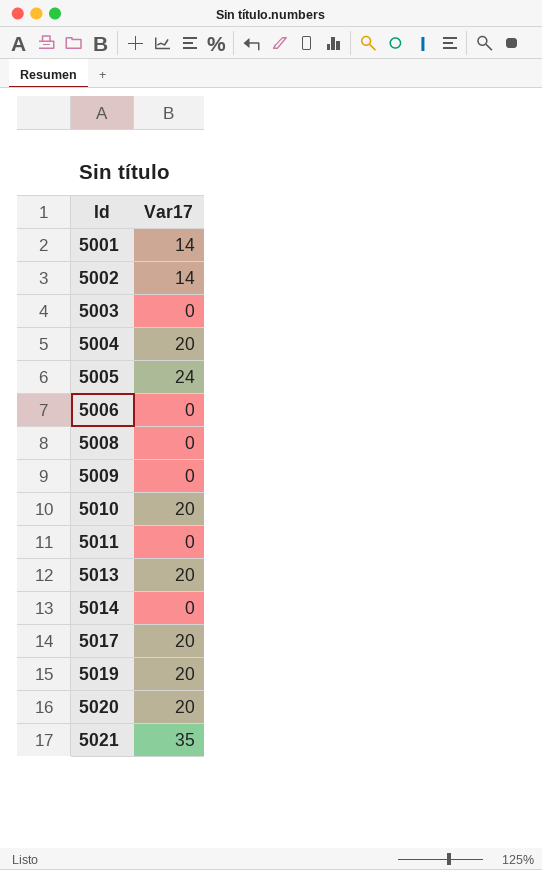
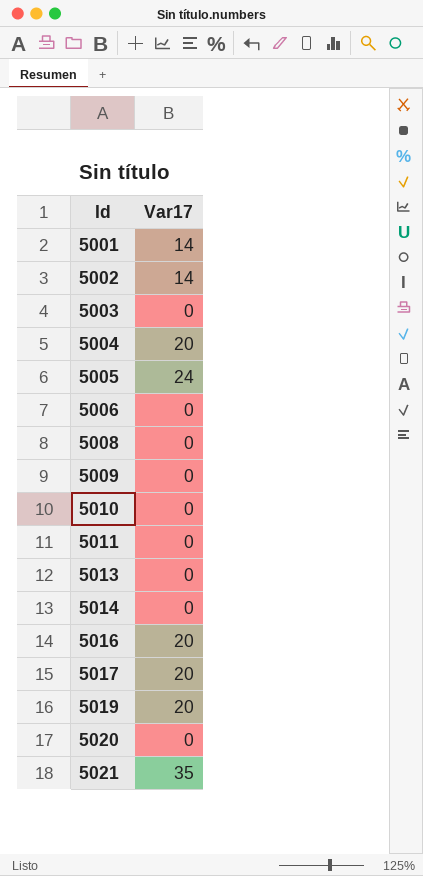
5010 | Var17: 20 -> 0
5013 | Var17: 20 -> 0
row 5016: none -> 20
5020 | Var17: 20 -> 0

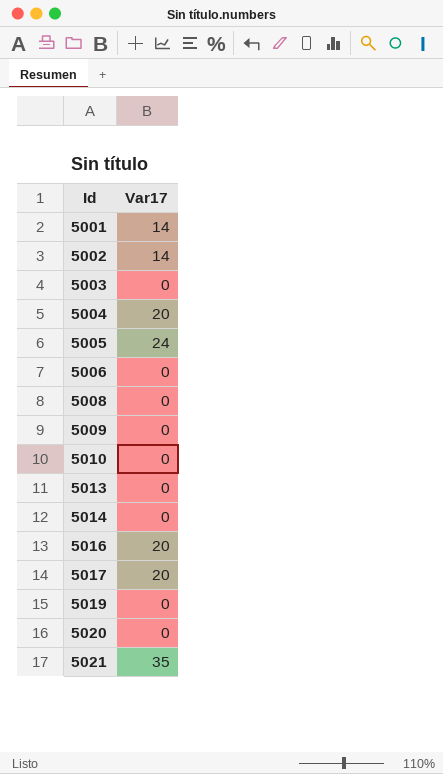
row 5011: 0 -> none
5019 | Var17: 20 -> 0

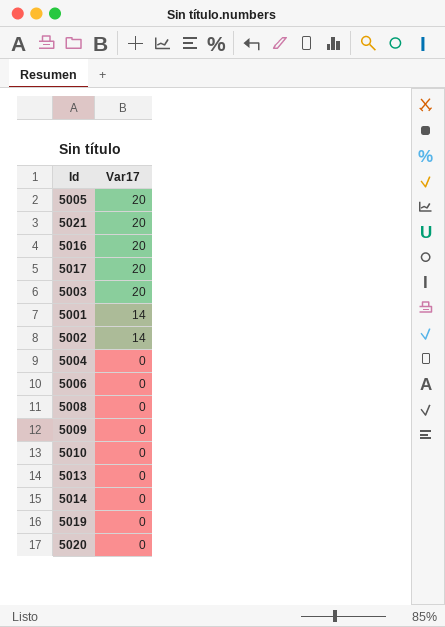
row order: Id ascending -> Var17 descending
5005 | Var17: 24 -> 20
5021 | Var17: 35 -> 20
5003 | Var17: 0 -> 20
5004 | Var17: 20 -> 0

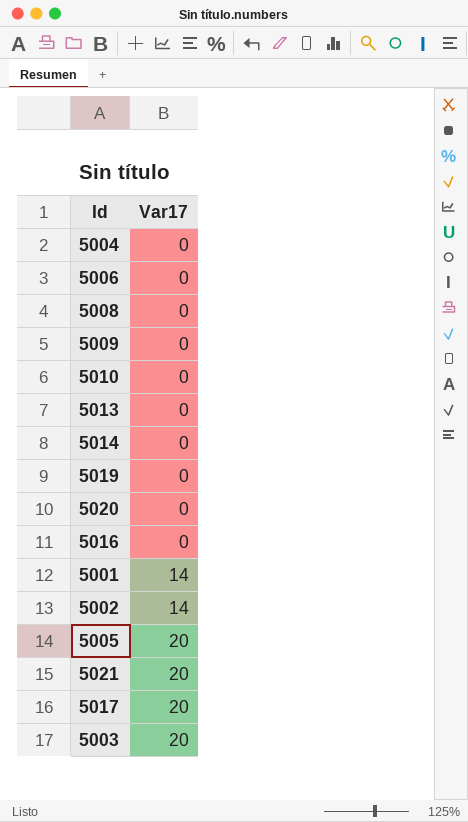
row order: Var17 descending -> Var17 ascending
5016 | Var17: 20 -> 0

